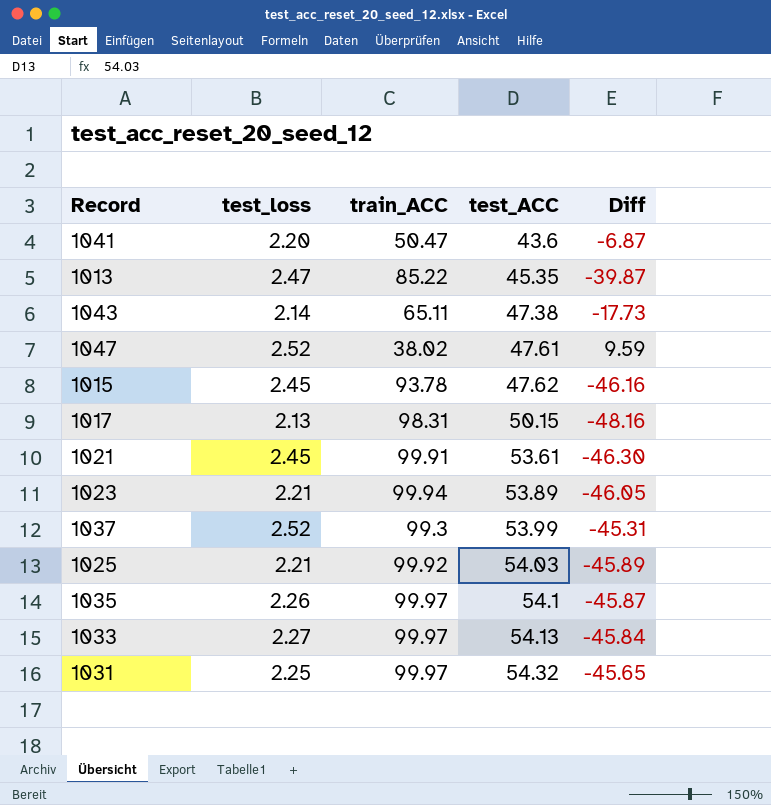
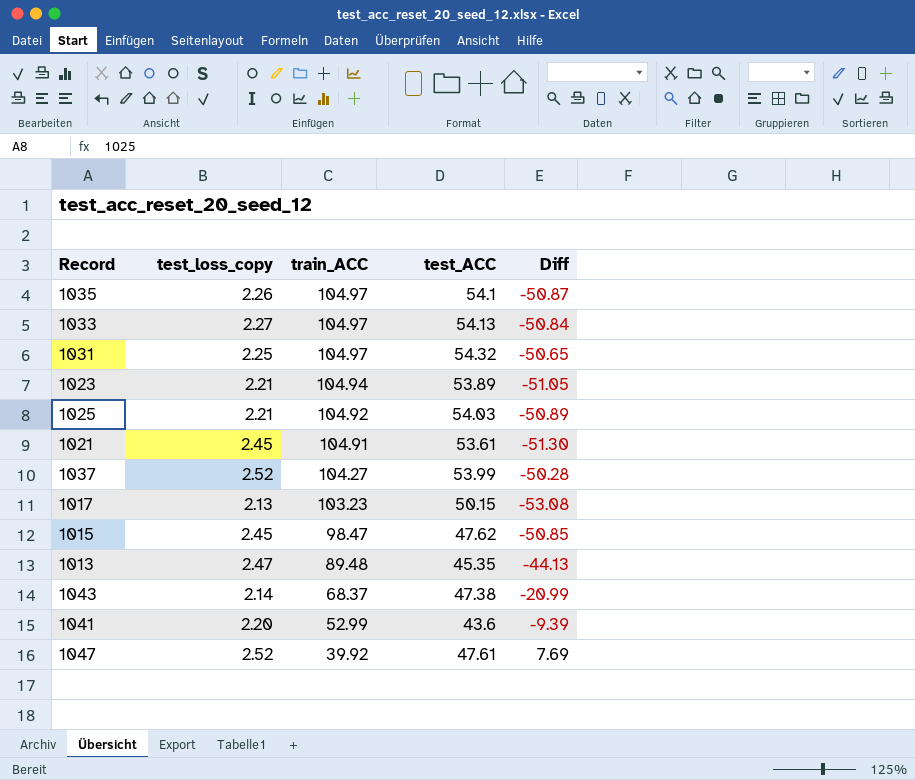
row order: test_ACC ascending -> train_ACC descending
column name: test_loss -> test_loss_copy
1035 | train_ACC: 99.97 -> 104.97
1035 | Diff: -45.87 -> -50.87
1033 | train_ACC: 99.97 -> 104.97
1033 | Diff: -45.84 -> -50.84
1031 | train_ACC: 99.97 -> 104.97
1031 | Diff: -45.65 -> -50.65
1023 | train_ACC: 99.94 -> 104.94
1023 | Diff: -46.05 -> -51.05
1025 | train_ACC: 99.92 -> 104.92
1025 | Diff: -45.89 -> -50.89
1021 | train_ACC: 99.91 -> 104.91
1021 | Diff: -46.30 -> -51.30
1037 | train_ACC: 99.3 -> 104.27
1037 | Diff: -45.31 -> -50.28
1017 | train_ACC: 98.31 -> 103.23
1017 | Diff: -48.16 -> -53.08
1015 | train_ACC: 93.78 -> 98.47
1015 | Diff: -46.16 -> -50.85
1013 | train_ACC: 85.22 -> 89.48
1013 | Diff: -39.87 -> -44.13
1043 | train_ACC: 65.11 -> 68.37
1043 | Diff: -17.73 -> -20.99
1041 | train_ACC: 50.47 -> 52.99
1041 | Diff: -6.87 -> -9.39
1047 | train_ACC: 38.02 -> 39.92
1047 | Diff: 9.59 -> 7.69

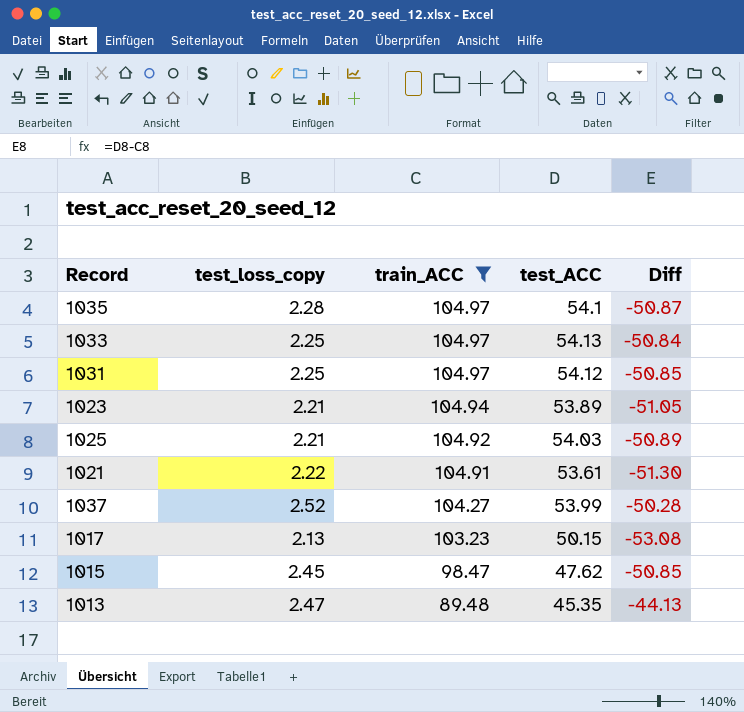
filter: none -> train_ACC >= 89.48
1035 | test_loss_copy: 2.26 -> 2.28
1033 | test_loss_copy: 2.27 -> 2.25
1031 | test_ACC: 54.32 -> 54.12
1031 | Diff: -50.65 -> -50.85
1021 | test_loss_copy: 2.45 -> 2.22

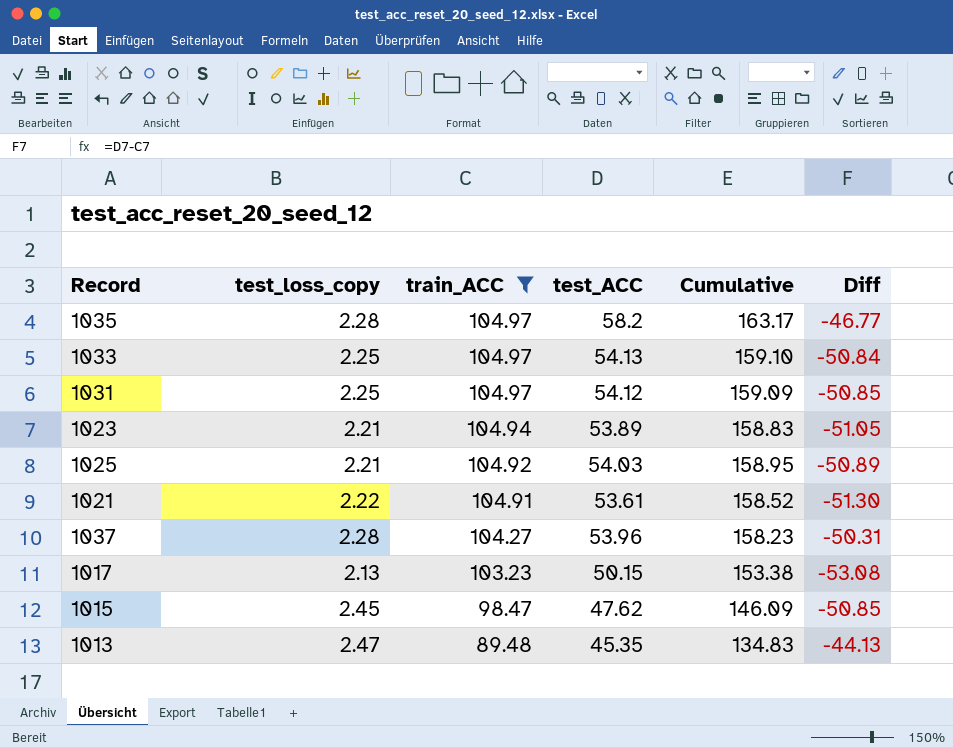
column Cumulative | formula: none -> [train_ACC] + [test_ACC]
1035 | test_ACC: 54.1 -> 58.2
1035 | Diff: -50.87 -> -46.77
1037 | test_loss_copy: 2.52 -> 2.28
1037 | test_ACC: 53.99 -> 53.96
1037 | Diff: -50.28 -> -50.31

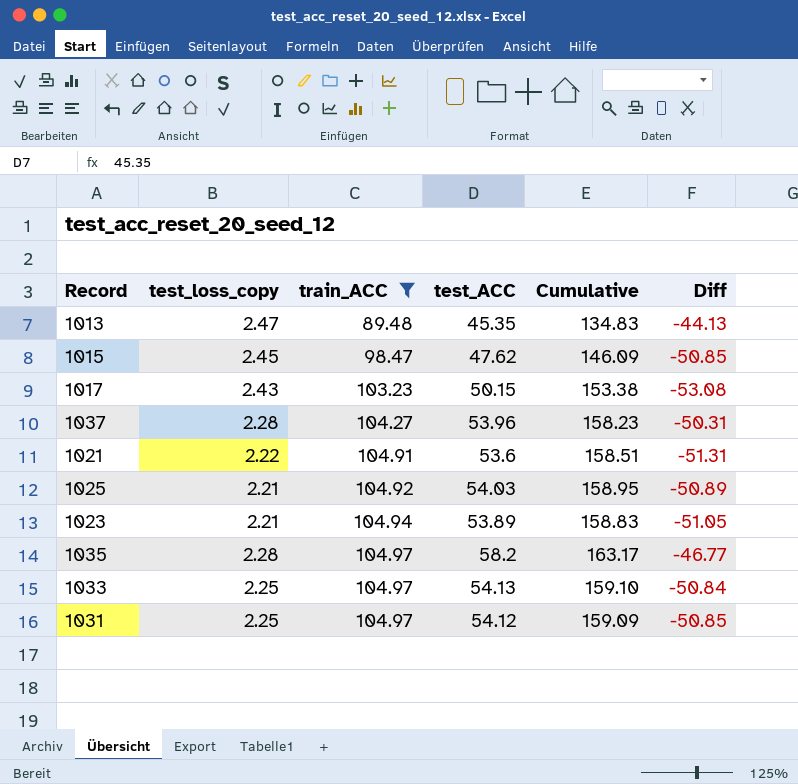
row order: train_ACC descending -> train_ACC ascending
1017 | test_loss_copy: 2.13 -> 2.43
1021 | test_ACC: 53.61 -> 53.6
1021 | Cumulative: 158.52 -> 158.51
1021 | Diff: -51.30 -> -51.31

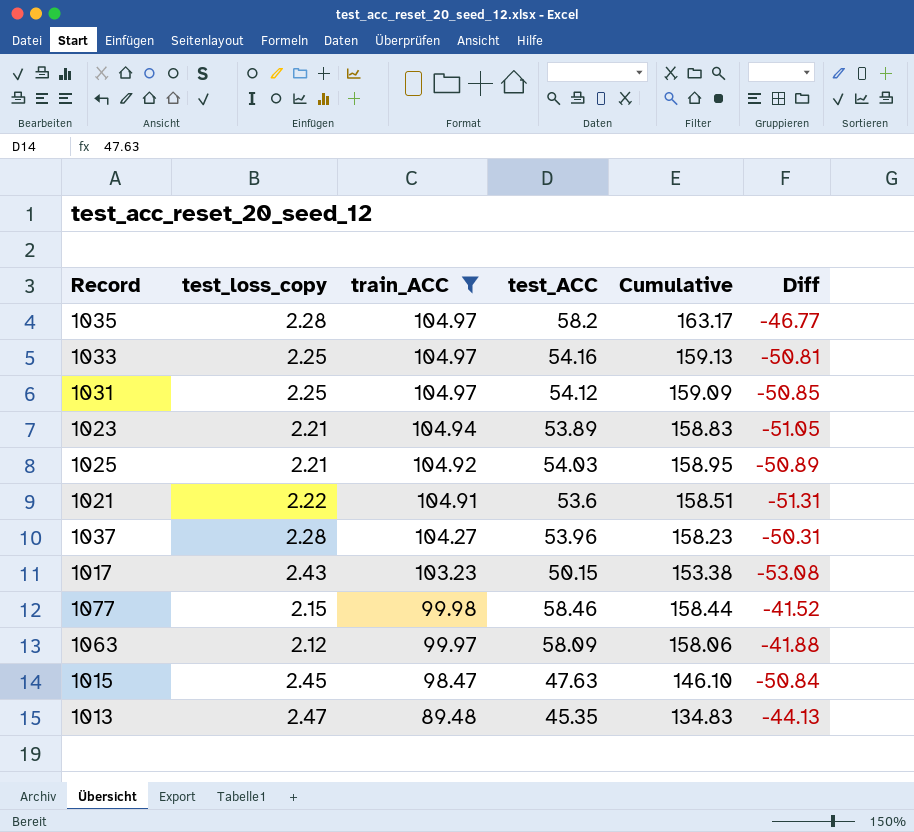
row order: train_ACC ascending -> train_ACC descending
1033 | test_ACC: 54.13 -> 54.16
1033 | Cumulative: 159.10 -> 159.13
1033 | Diff: -50.84 -> -50.81
row 1077: none -> 2.15 | 99.98 | 58.46 | 158.44 | -41.52
row 1063: none -> 2.12 | 99.97 | 58.09 | 158.06 | -41.88
1015 | test_ACC: 47.62 -> 47.63
1015 | Cumulative: 146.09 -> 146.10
1015 | Diff: -50.85 -> -50.84

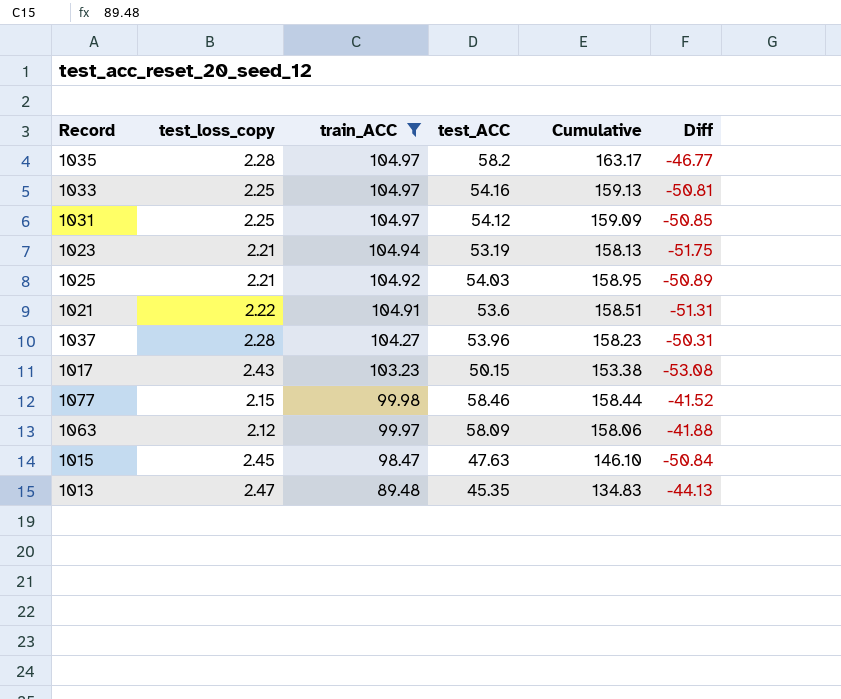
1023 | test_ACC: 53.89 -> 53.19
1023 | Cumulative: 158.83 -> 158.13
1023 | Diff: -51.05 -> -51.75

